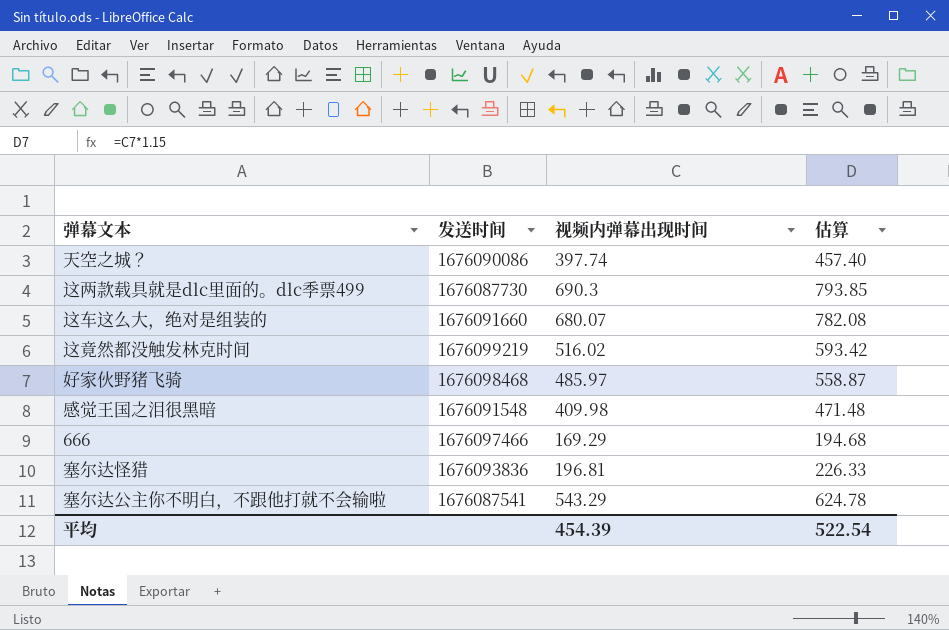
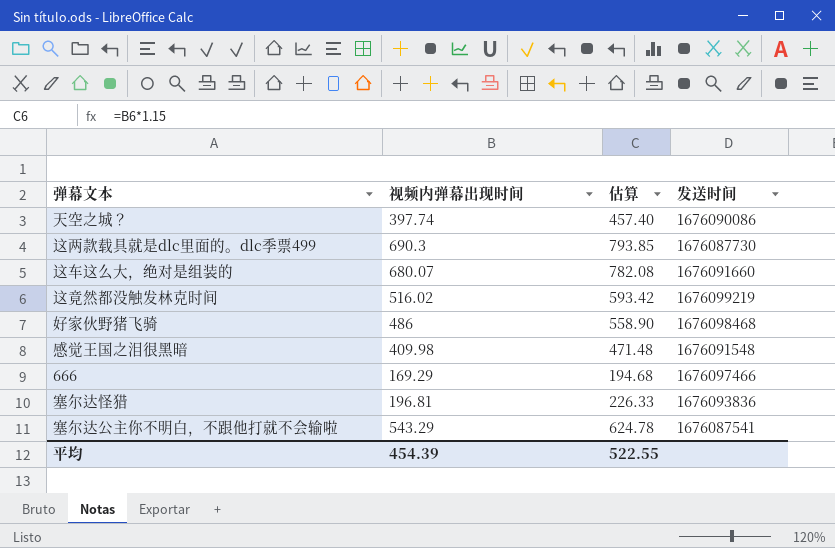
column 发送时间 | position: 2 -> 4
好家伙野猪飞骑 | 视频内弹幕出现时间: 485.97 -> 486
好家伙野猪飞骑 | 估算: 558.87 -> 558.90
平均 | 估算: 522.54 -> 522.55

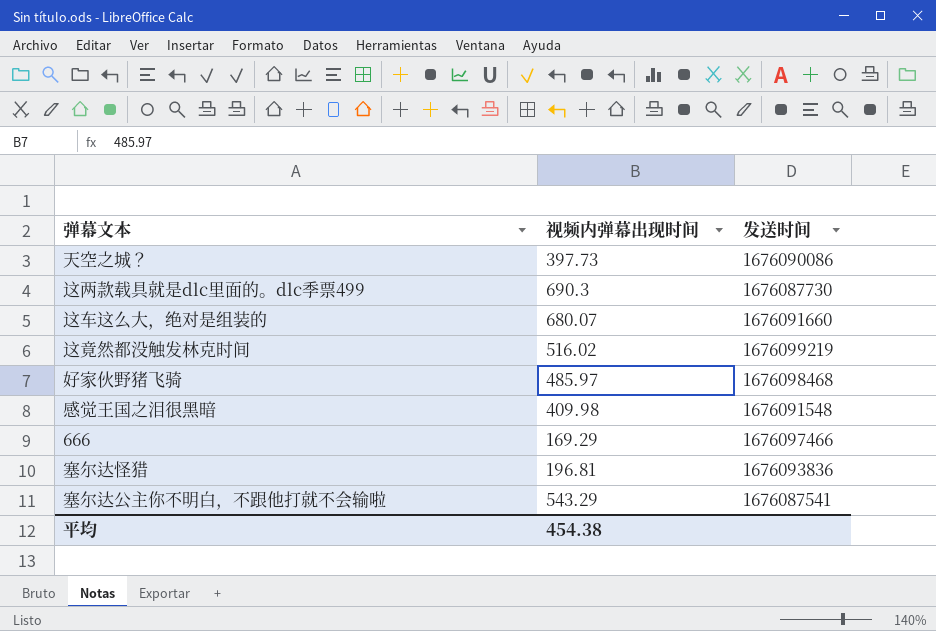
column 估算 | formula: [视频内弹幕出现时间] * 1.15 -> none
天空之城？ | 视频内弹幕出现时间: 397.74 -> 397.73
好家伙野猪飞骑 | 视频内弹幕出现时间: 486 -> 485.97
平均 | 视频内弹幕出现时间: 454.39 -> 454.38

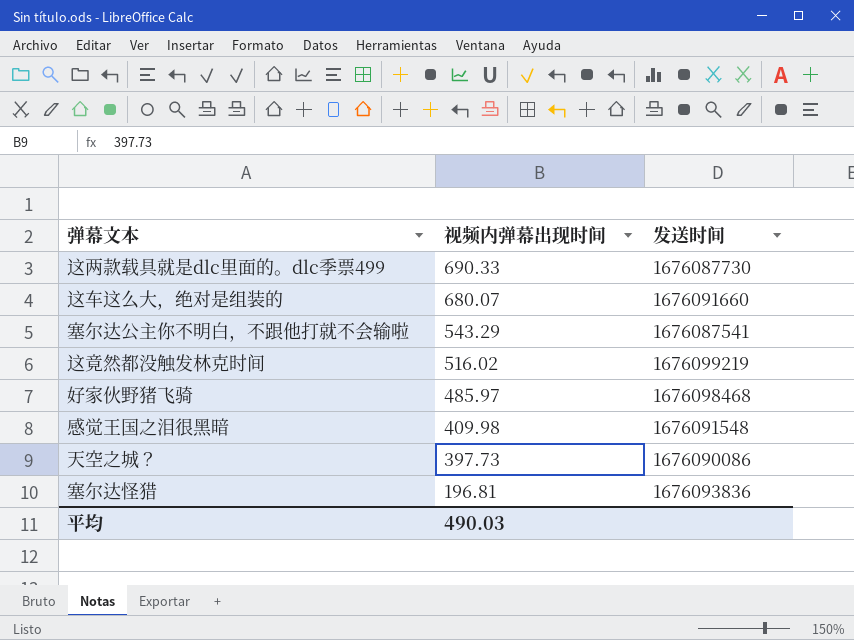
row order: none -> 视频内弹幕出现时间 descending
row 666: 169.29 | 1676097466 -> none
这两款载具就是dlc里面的。dlc季票499 | 视频内弹幕出现时间: 690.3 -> 690.33
平均 | 视频内弹幕出现时间: 454.38 -> 490.03

